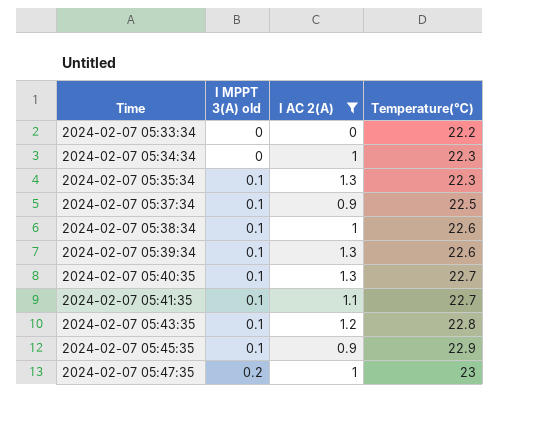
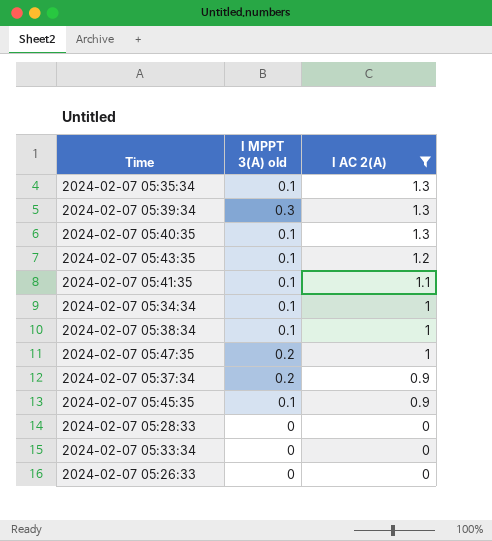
row order: Time ascending -> I AC 2(A) descending
column Temperature(℃) | position: 4 -> none
2024-02-07 05:39:34 | I MPPT 3(A) old: 0.1 -> 0.3
2024-02-07 05:34:34 | I MPPT 3(A) old: 0 -> 0.1
2024-02-07 05:37:34 | I MPPT 3(A) old: 0.1 -> 0.2
row 2024-02-07 05:28:33: none -> 0 | 0
row 2024-02-07 05:26:33: none -> 0 | 0

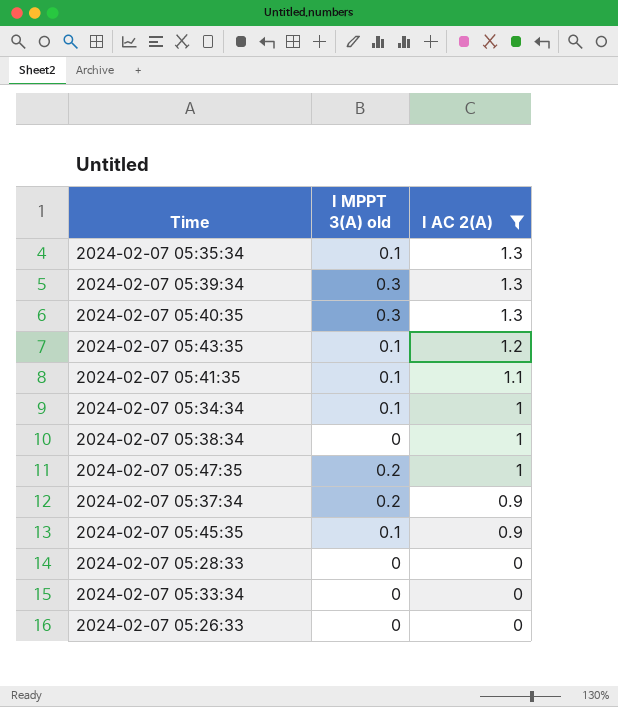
2024-02-07 05:40:35 | I MPPT 3(A) old: 0.1 -> 0.3
2024-02-07 05:38:34 | I MPPT 3(A) old: 0.1 -> 0

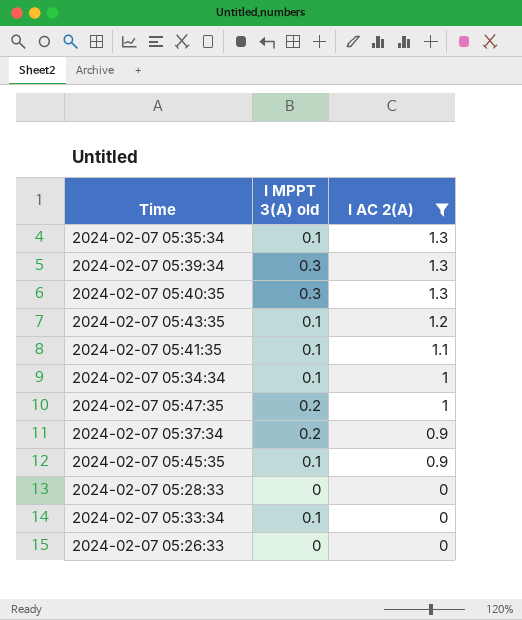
row 2024-02-07 05:38:34: 0 | 1 -> none
2024-02-07 05:33:34 | I MPPT 3(A) old: 0 -> 0.1

